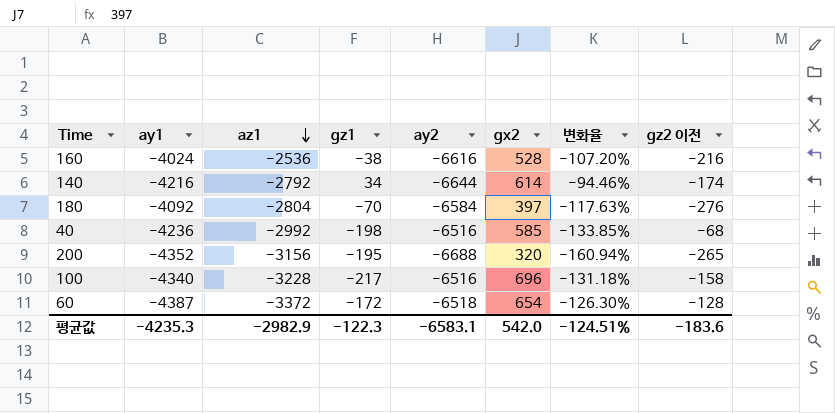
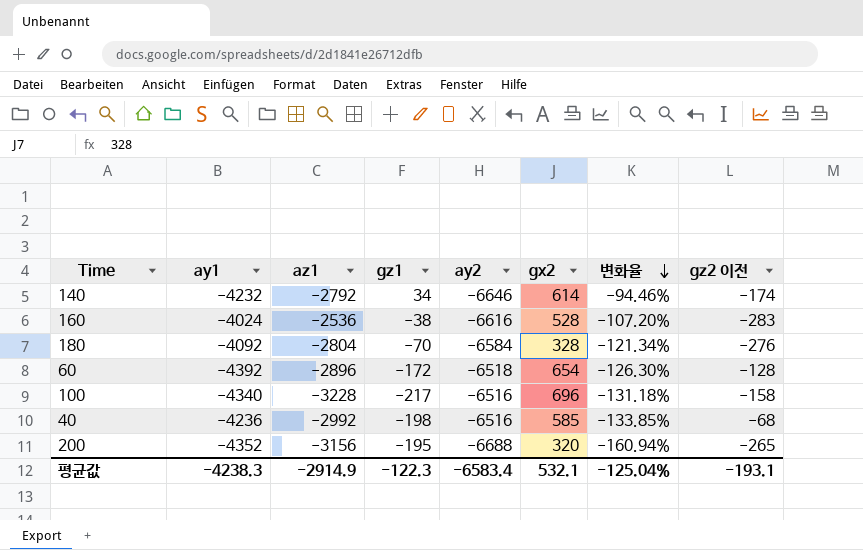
row order: az1 descending -> 변화율 descending
140 | ay1: -4216 -> -4232
140 | ay2: -6644 -> -6646
160 | gz2 이전: -216 -> -283
180 | gx2: 397 -> 328
180 | 변화율: -117.63% -> -121.34%
60 | ay1: -4387 -> -4392
60 | az1: -3372 -> -2896
평균값 | ay1: -4235.3 -> -4238.3
평균값 | az1: -2982.9 -> -2914.9
평균값 | ay2: -6583.1 -> -6583.4
평균값 | gx2: 542.0 -> 532.1
평균값 | 변화율: -124.51% -> -125.04%
평균값 | gz2 이전: -183.6 -> -193.1

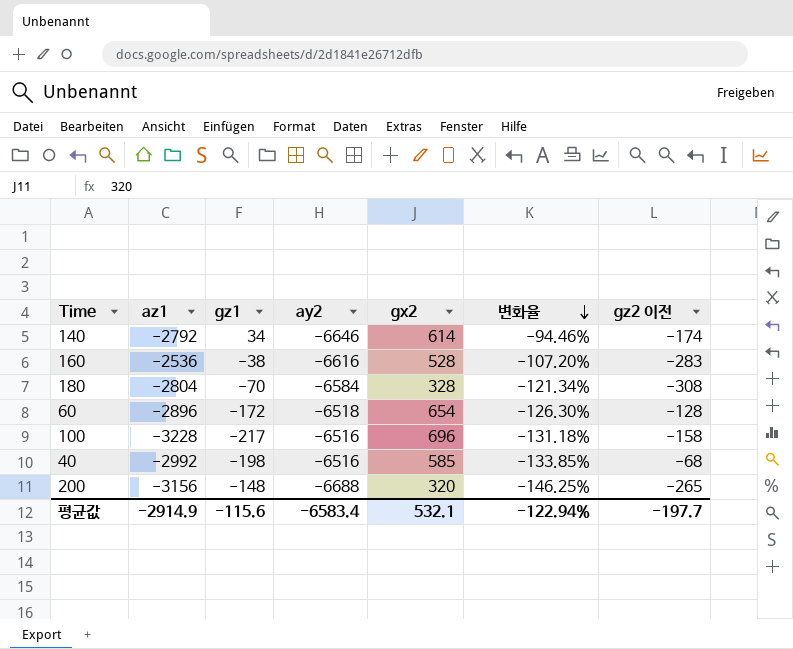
column ay1 | position: 2 -> none
180 | gz2 이전: -276 -> -308
200 | gz1: -195 -> -148
200 | 변화율: -160.94% -> -146.25%
평균값 | gz1: -122.3 -> -115.6
평균값 | 변화율: -125.04% -> -122.94%
평균값 | gz2 이전: -193.1 -> -197.7

